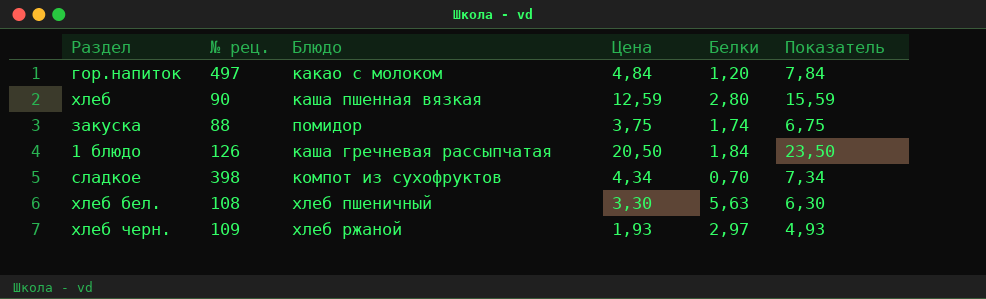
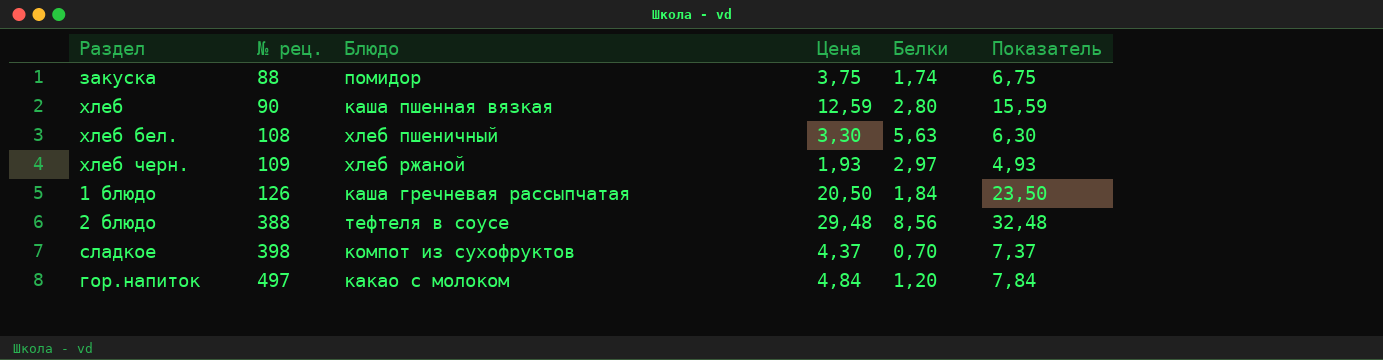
row order: none -> № рец. ascending
row 2 блюдо: none -> 388 | тефтеля в соусе | 29,48 | 8,56 | 32,48
сладкое | Цена: 4,34 -> 4,37
сладкое | Показатель: 7,34 -> 7,37

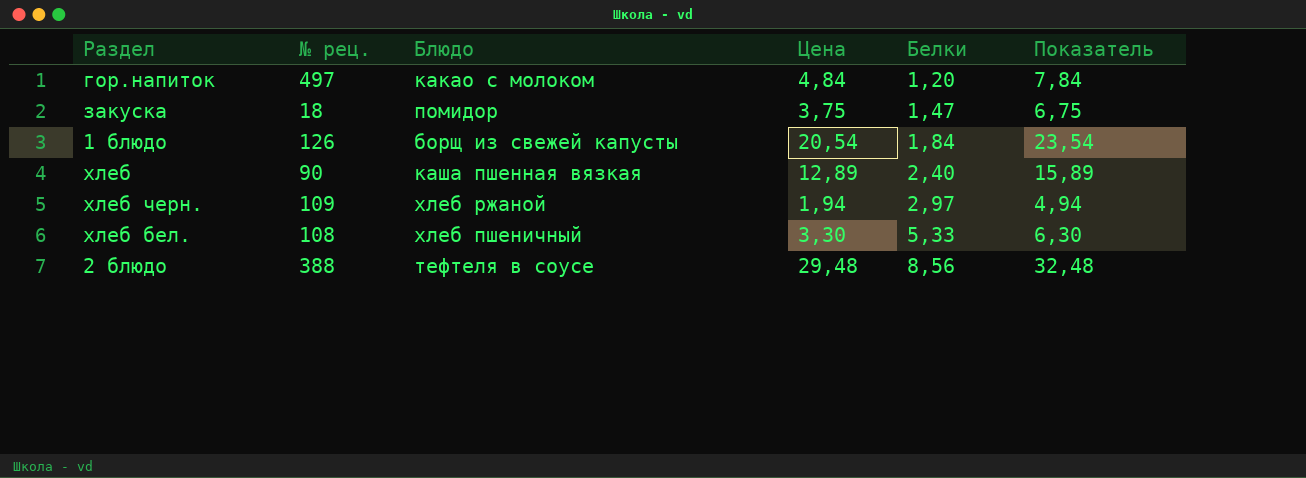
row order: № рец. ascending -> Белки ascending
row сладкое: 398 | компот из сухофруктов | 4,37 | 0,70 | 7,37 -> none
закуска | № рец.: 88 -> 18
закуска | Белки: 1,74 -> 1,47
1 блюдо | Блюдо: каша гречневая рассыпчатая -> борщ из свежей капусты
1 блюдо | Цена: 20,50 -> 20,54
1 блюдо | Показатель: 23,50 -> 23,54
хлеб | Цена: 12,59 -> 12,89
хлеб | Белки: 2,80 -> 2,40
хлеб | Показатель: 15,59 -> 15,89
хлеб черн. | Цена: 1,93 -> 1,94
хлеб черн. | Показатель: 4,93 -> 4,94
хлеб бел. | Белки: 5,63 -> 5,33

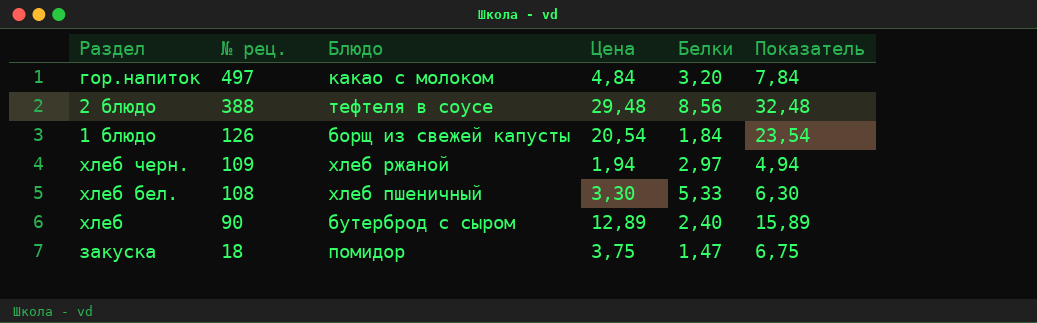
row order: Белки ascending -> № рец. descending
гор.напиток | Белки: 1,20 -> 3,20
хлеб | Блюдо: каша пшенная вязкая -> бутерброд с сыром

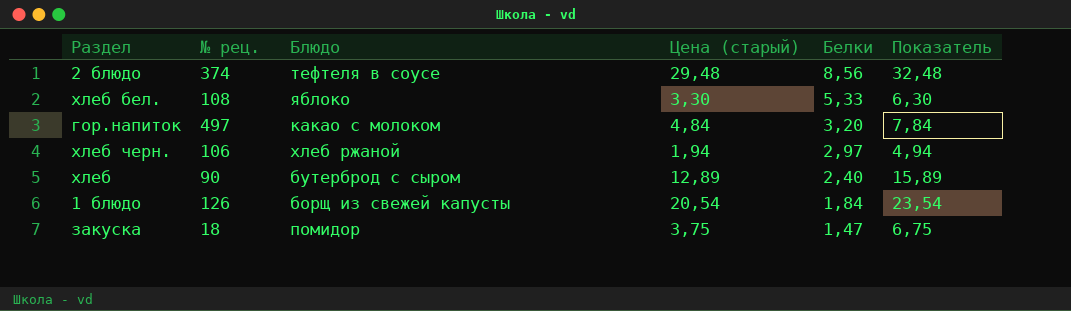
row order: № рец. descending -> Белки descending
column name: Цена -> Цена (старый)
2 блюдо | № рец.: 388 -> 374
хлеб бел. | Блюдо: хлеб пшеничный -> яблоко
хлеб черн. | № рец.: 109 -> 106

